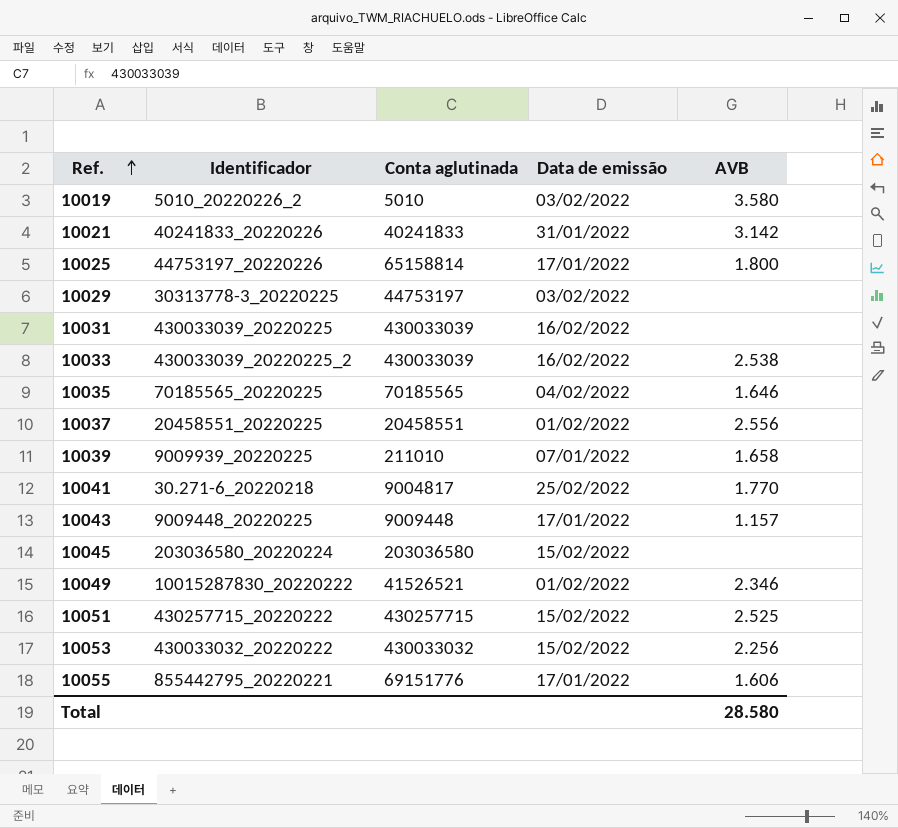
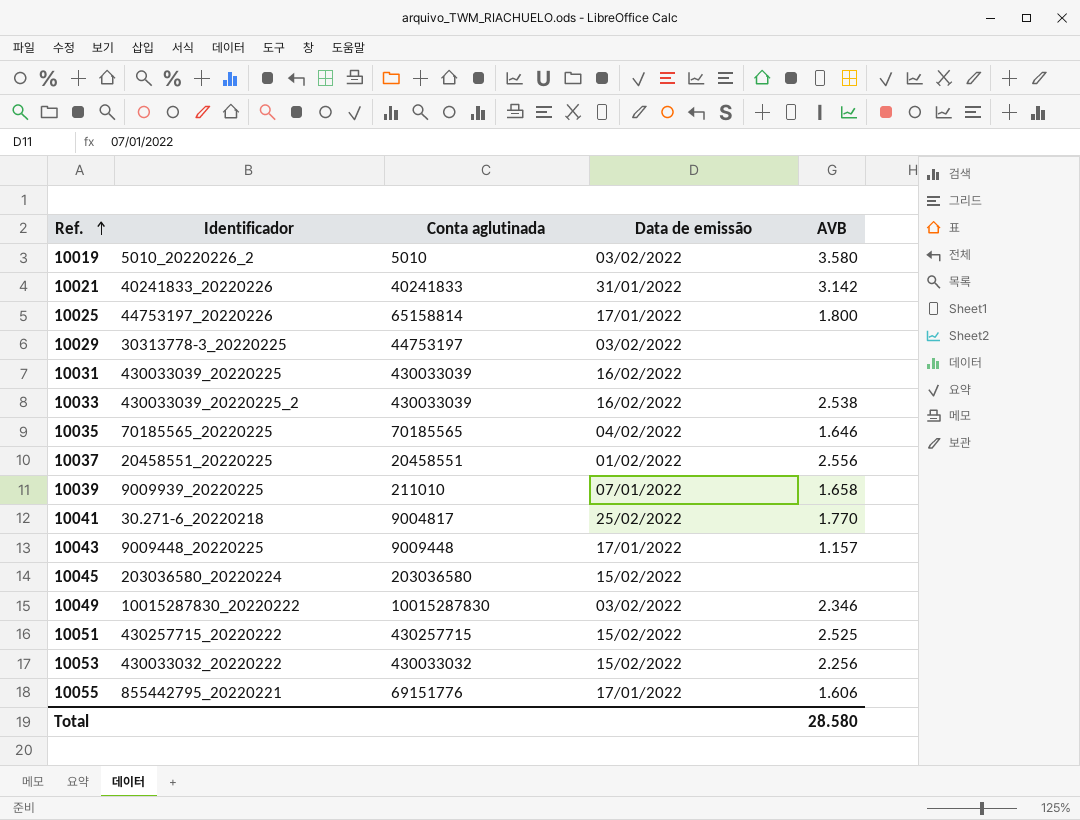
10049 | Conta aglutinada: 41526521 -> 10015287830
10049 | Data de emissão: 01/02/2022 -> 03/02/2022

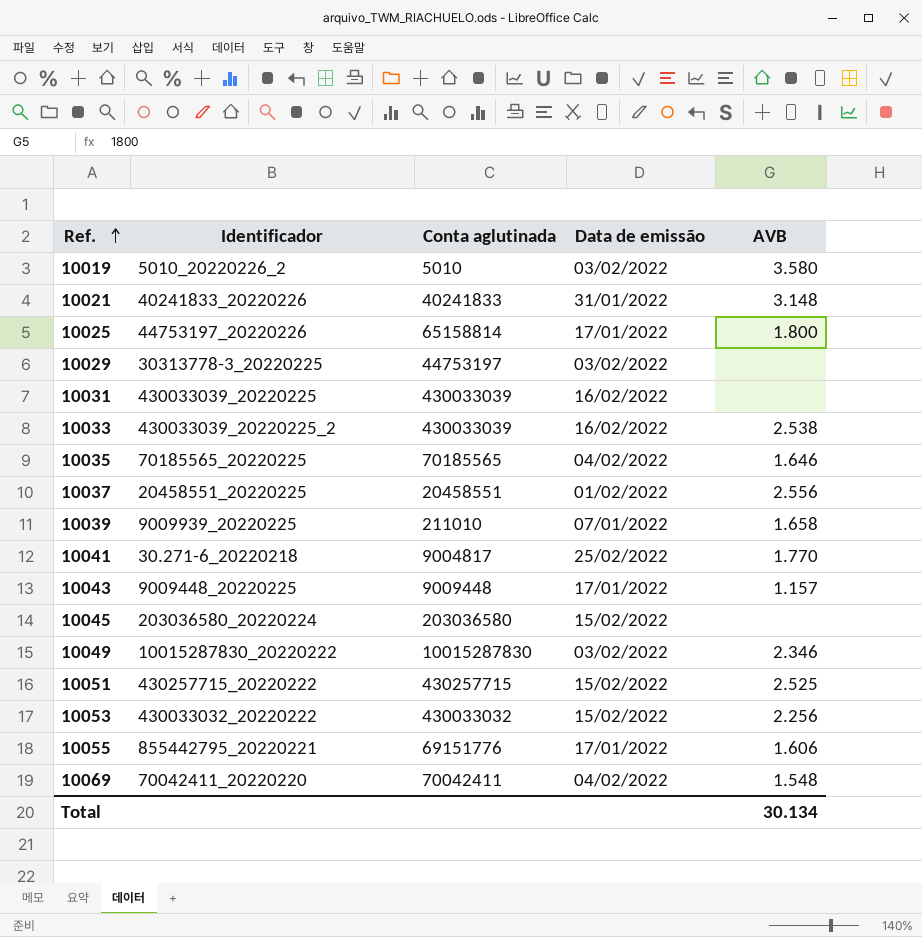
10021 | AVB: 3.142 -> 3.148
row 10069: none -> 70042411_20220220 | 70042411 | 04/02/2022 | 1.548
Total | AVB: 28.580 -> 30.134

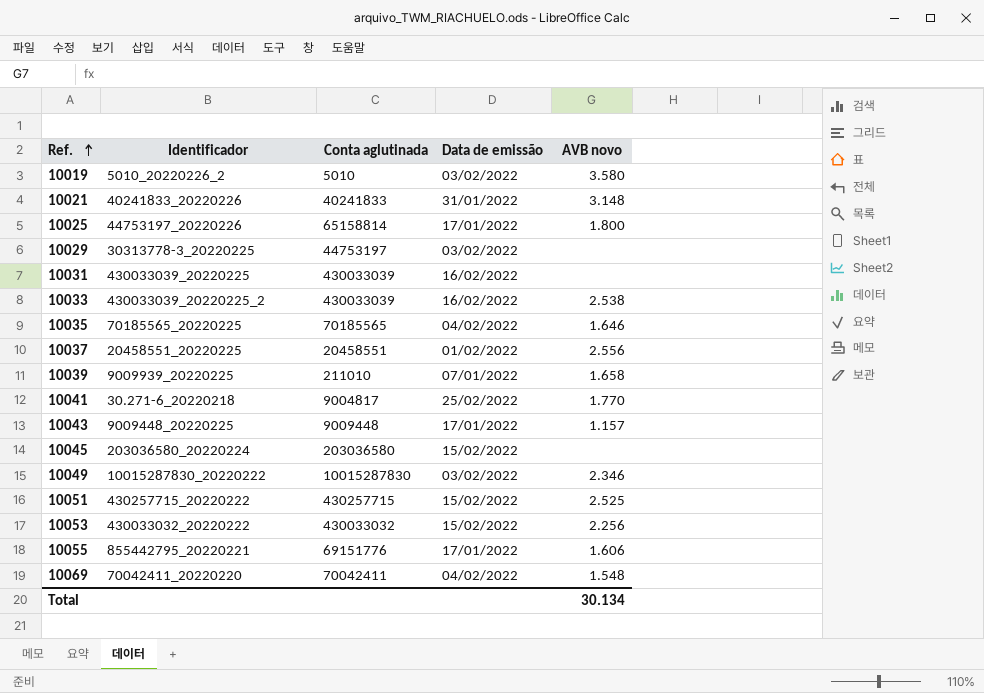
column name: AVB -> AVB novo

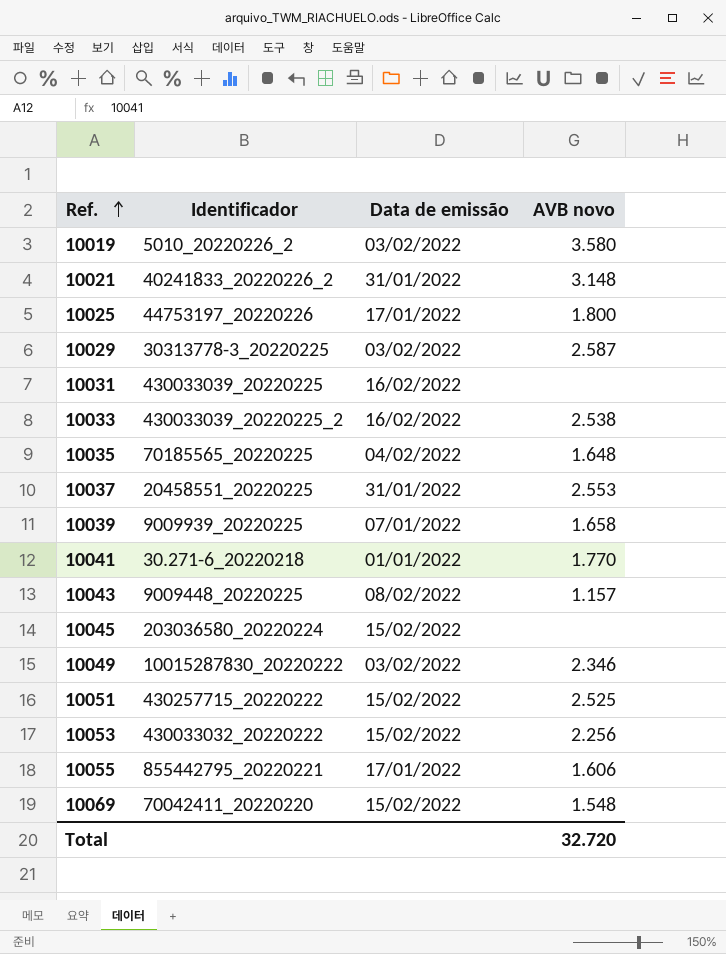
column Conta aglutinada | position: 3 -> none
10021 | Identificador: 40241833_20220226 -> 40241833_20220226_2
10029 | AVB novo: none -> 2.587
10035 | AVB novo: 1.646 -> 1.648
10037 | Data de emissão: 01/02/2022 -> 31/01/2022
10037 | AVB novo: 2.556 -> 2.553
10041 | Data de emissão: 25/02/2022 -> 01/01/2022
10043 | Data de emissão: 17/01/2022 -> 08/02/2022
10069 | Data de emissão: 04/02/2022 -> 15/02/2022
Total | AVB novo: 30.134 -> 32.720

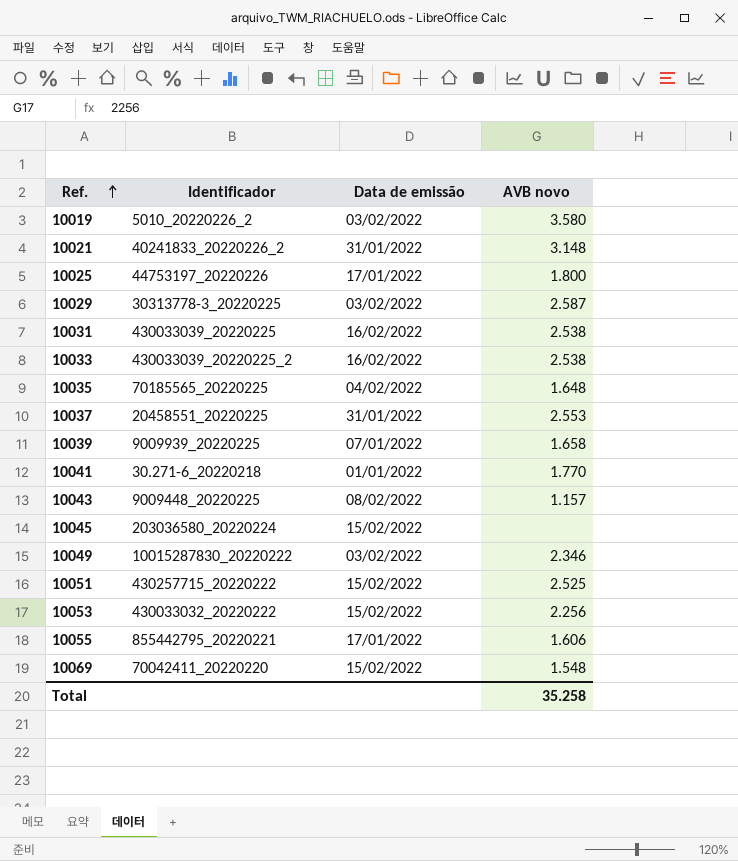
10031 | AVB novo: none -> 2.538
Total | AVB novo: 32.720 -> 35.258

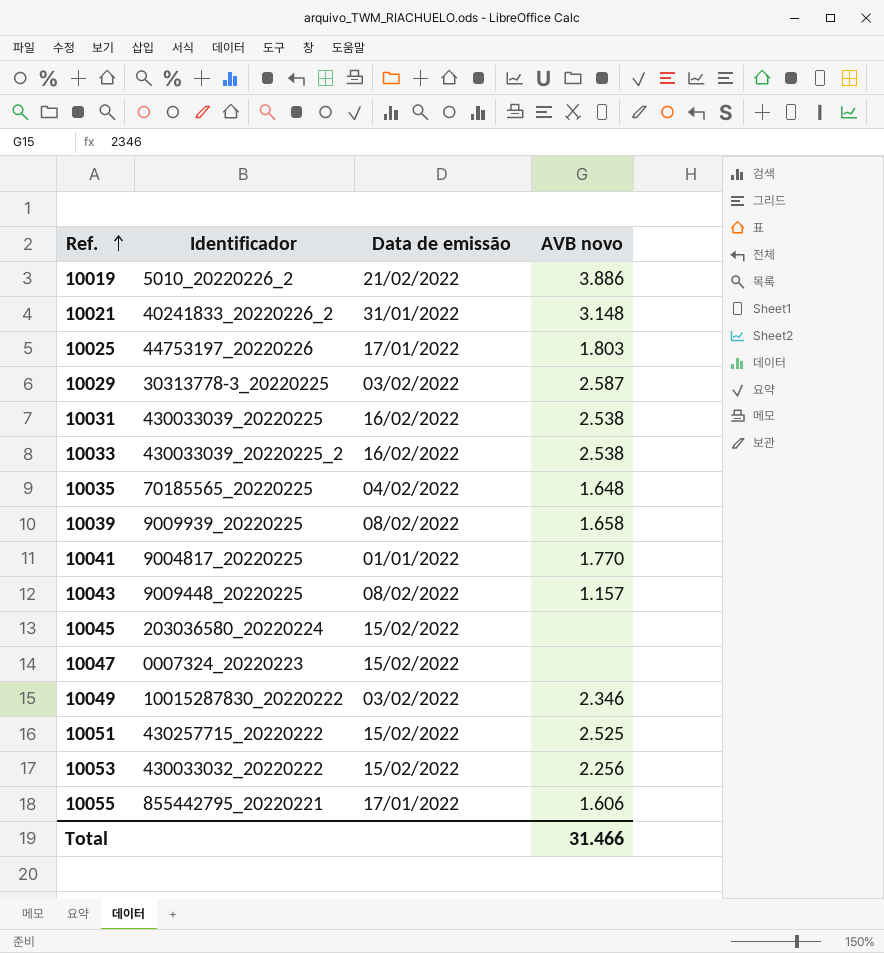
row 10037: 20458551_20220225 | 31/01/2022 | 2.553 -> none
row 10069: 70042411_20220220 | 15/02/2022 | 1.548 -> none
10019 | Data de emissão: 03/02/2022 -> 21/02/2022
10019 | AVB novo: 3.580 -> 3.886
10025 | AVB novo: 1.800 -> 1.803
10039 | Data de emissão: 07/01/2022 -> 08/02/2022
10041 | Identificador: 30.271-6_20220218 -> 9004817_20220225
row 10047: none -> 0007324_20220223 | 15/02/2022 | none
Total | AVB novo: 35.258 -> 31.466

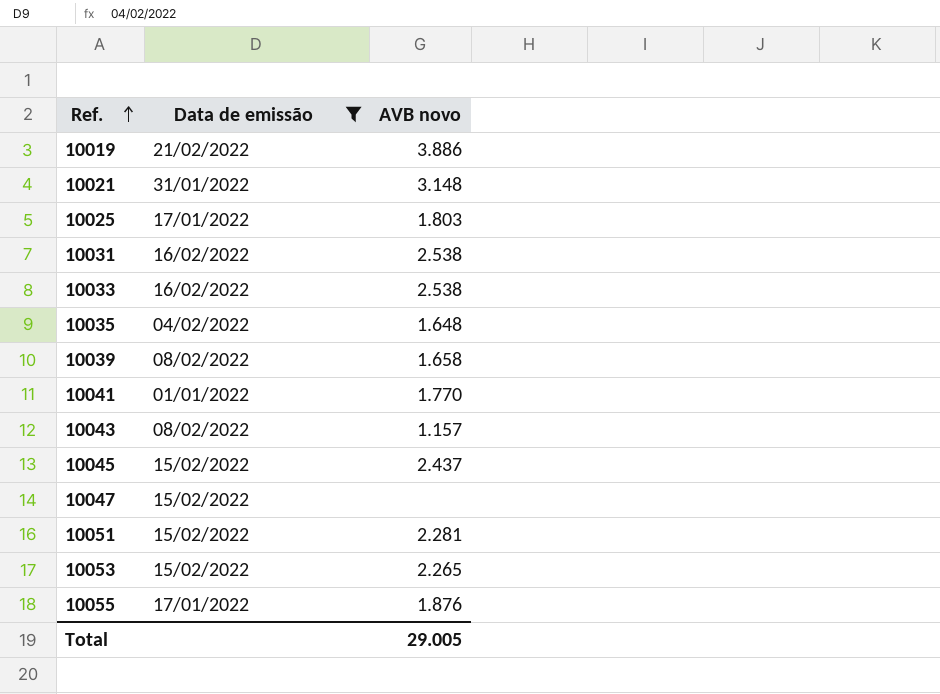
filter: none -> Data de emissão != 03/02/2022
column Identificador | position: 2 -> none
10045 | AVB novo: none -> 2.437
10051 | AVB novo: 2.525 -> 2.281
10053 | AVB novo: 2.256 -> 2.265
10055 | AVB novo: 1.606 -> 1.876
Total | AVB novo: 31.466 -> 29.005

